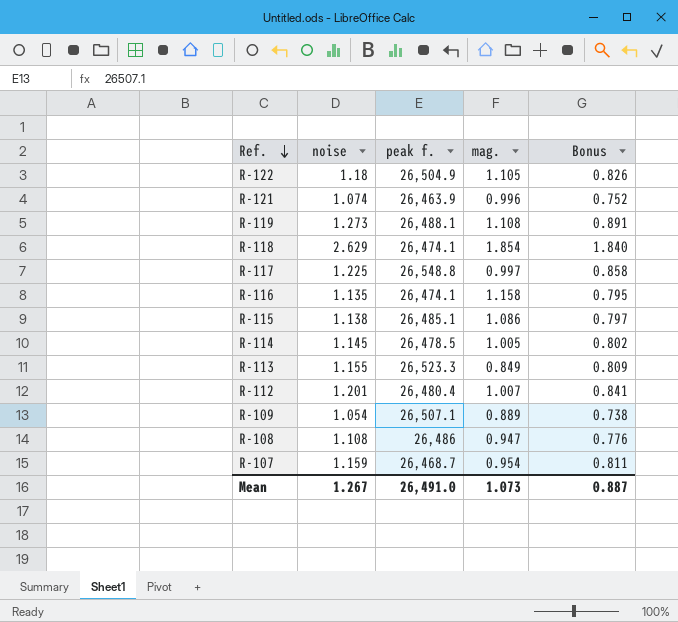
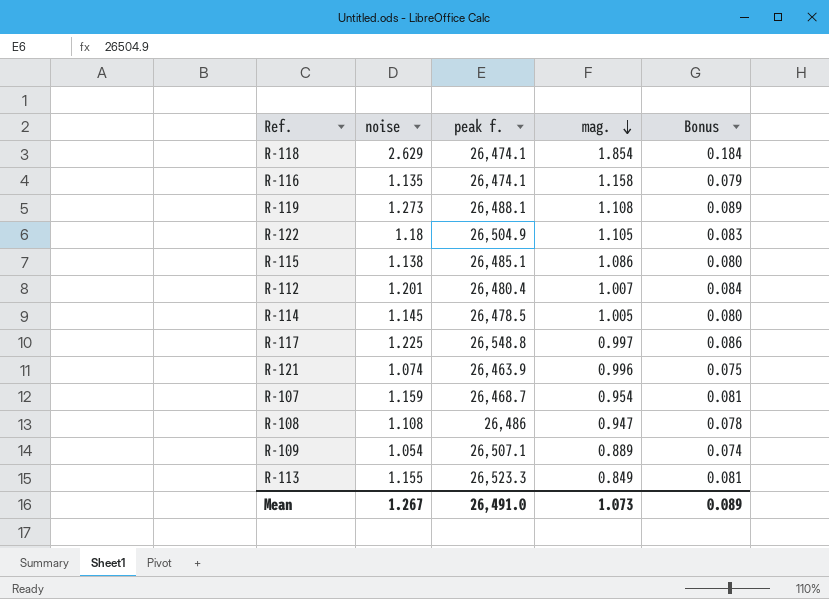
row order: Ref. descending -> mag. descending
column Bonus | formula: [noise] * 0.7 -> [noise] * 0.07
Mean | Bonus: 0.887 -> 0.089

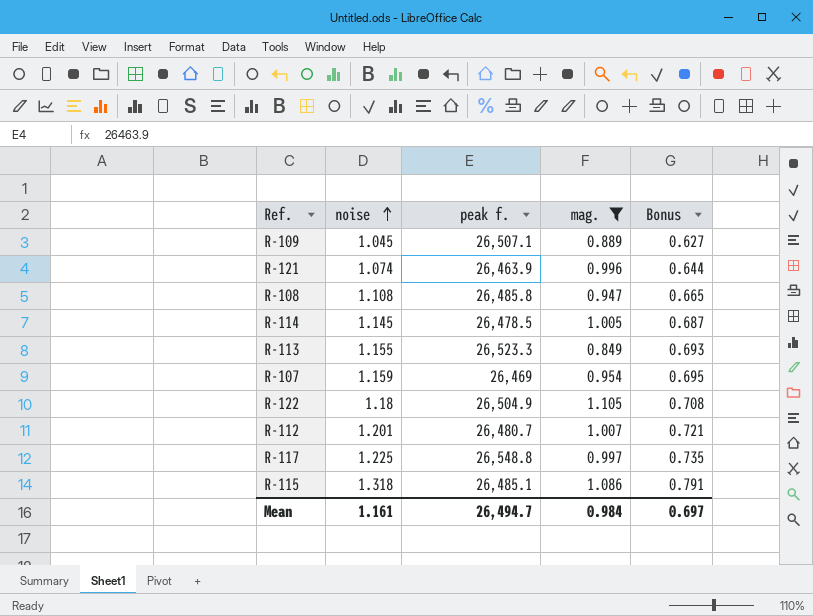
filter: none -> mag. <= 1.105
row order: mag. descending -> noise ascending
column Bonus | formula: [noise] * 0.07 -> [noise] * 0.6
R-109 | noise: 1.054 -> 1.045
R-108 | peak f.: 26,486 -> 26,485.8
R-107 | peak f.: 26,468.7 -> 26,469
R-112 | peak f.: 26,480.4 -> 26,480.7
R-115 | noise: 1.138 -> 1.318
Mean | noise: 1.267 -> 1.161
Mean | peak f.: 26,491.0 -> 26,494.7
Mean | mag.: 1.073 -> 0.984
Mean | Bonus: 0.089 -> 0.697

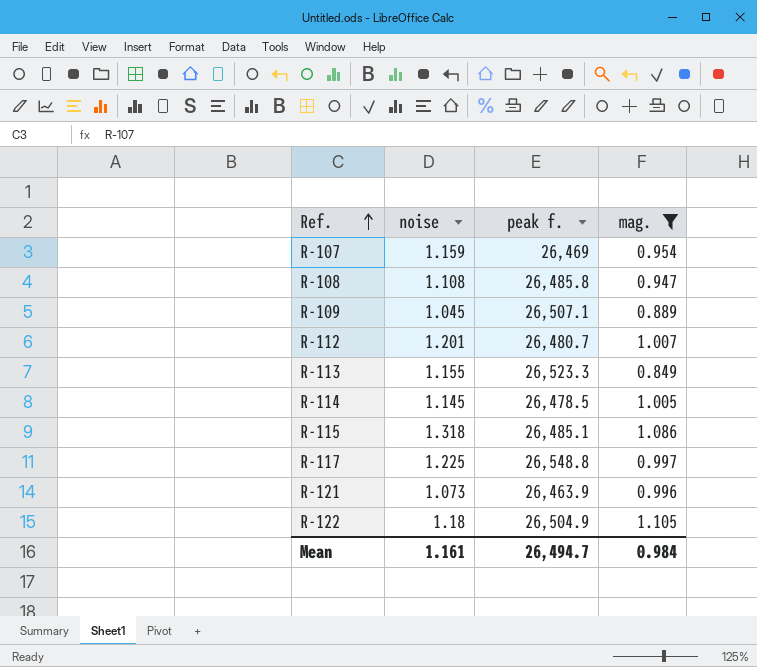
row order: noise ascending -> Ref. ascending
column Bonus | formula: [noise] * 0.6 -> none
R-121 | noise: 1.074 -> 1.073

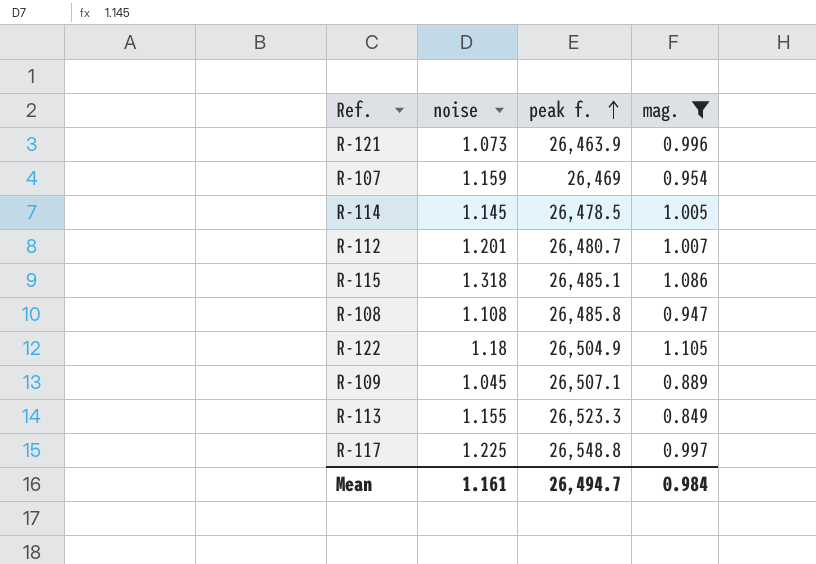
row order: Ref. ascending -> peak f. ascending

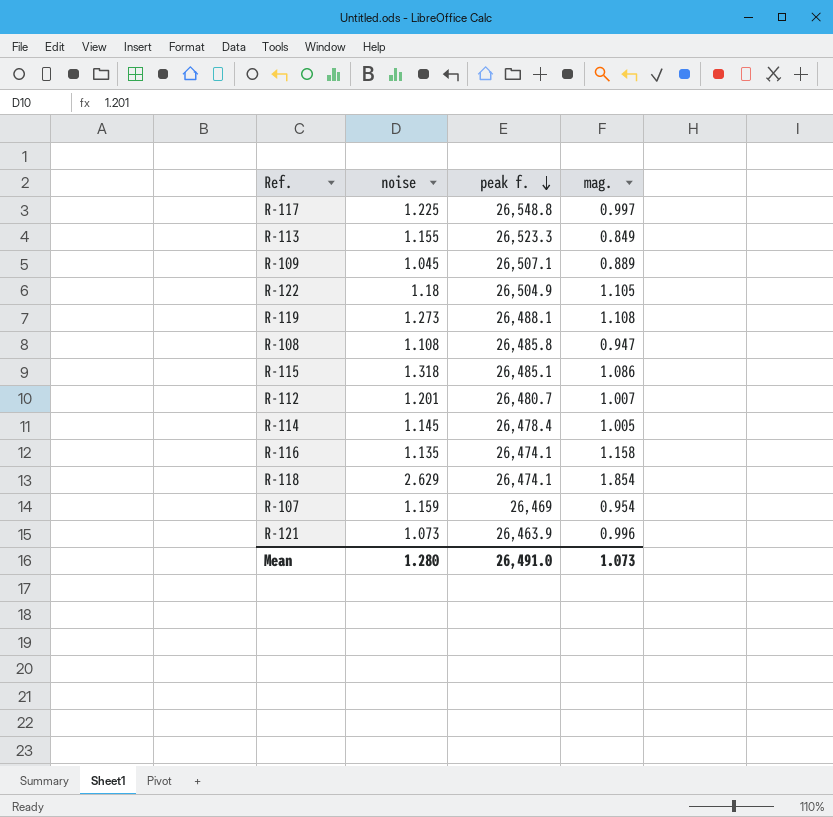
filter: mag. <= 1.105 -> none
row order: peak f. ascending -> peak f. descending
R-114 | peak f.: 26,478.5 -> 26,478.4
Mean | noise: 1.161 -> 1.280
Mean | peak f.: 26,494.7 -> 26,491.0
Mean | mag.: 0.984 -> 1.073

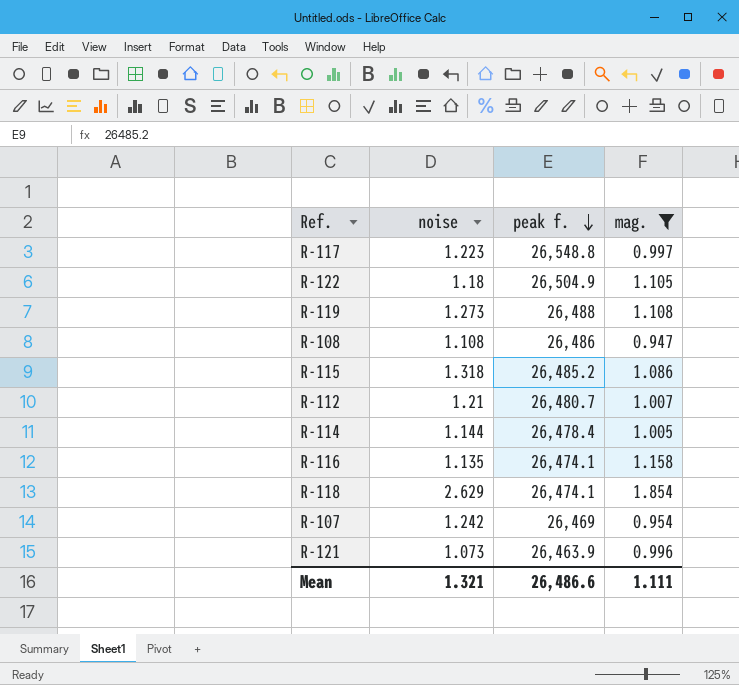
filter: none -> mag. >= 0.947
R-117 | noise: 1.225 -> 1.223
R-119 | peak f.: 26,488.1 -> 26,488
R-108 | peak f.: 26,485.8 -> 26,486
R-115 | peak f.: 26,485.1 -> 26,485.2
R-112 | noise: 1.201 -> 1.21
R-114 | noise: 1.145 -> 1.144
R-107 | noise: 1.159 -> 1.242
Mean | noise: 1.280 -> 1.321
Mean | peak f.: 26,491.0 -> 26,486.6
Mean | mag.: 1.073 -> 1.111

